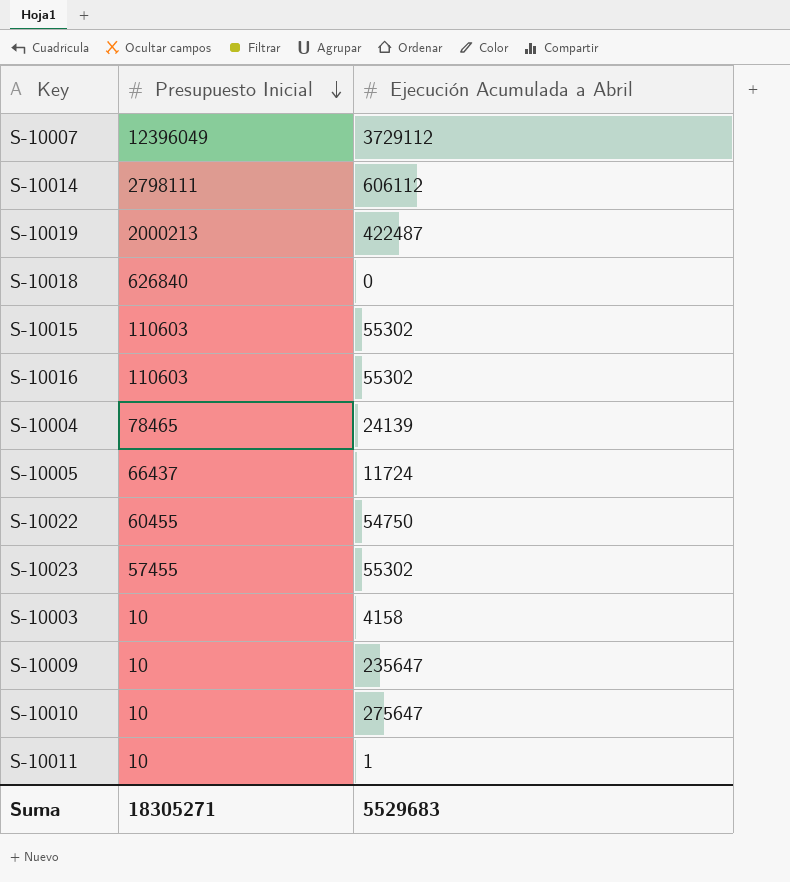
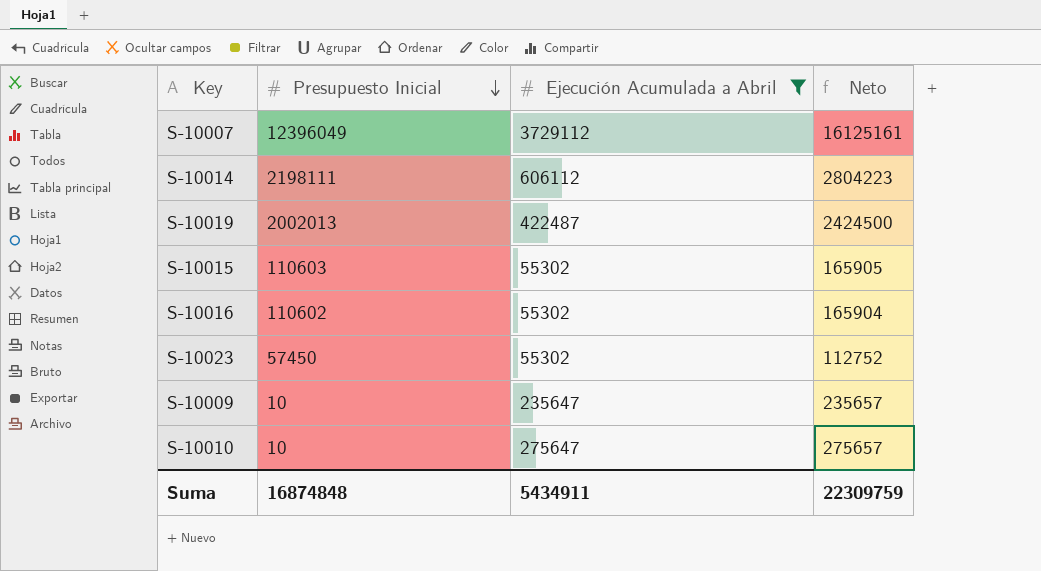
filter: none -> Ejecución Acumulada a Abril >= 55302
column Neto | formula: none -> [Presupuesto Inicial] + [Ejecución Acumulada a Abril]
S-10014 | Presupuesto Inicial: 2798111 -> 2198111
S-10019 | Presupuesto Inicial: 2000213 -> 2002013
S-10016 | Presupuesto Inicial: 110603 -> 110602
S-10023 | Presupuesto Inicial: 57455 -> 57450
Suma | Presupuesto Inicial: 18305271 -> 16874848
Suma | Ejecución Acumulada a Abril: 5529683 -> 5434911

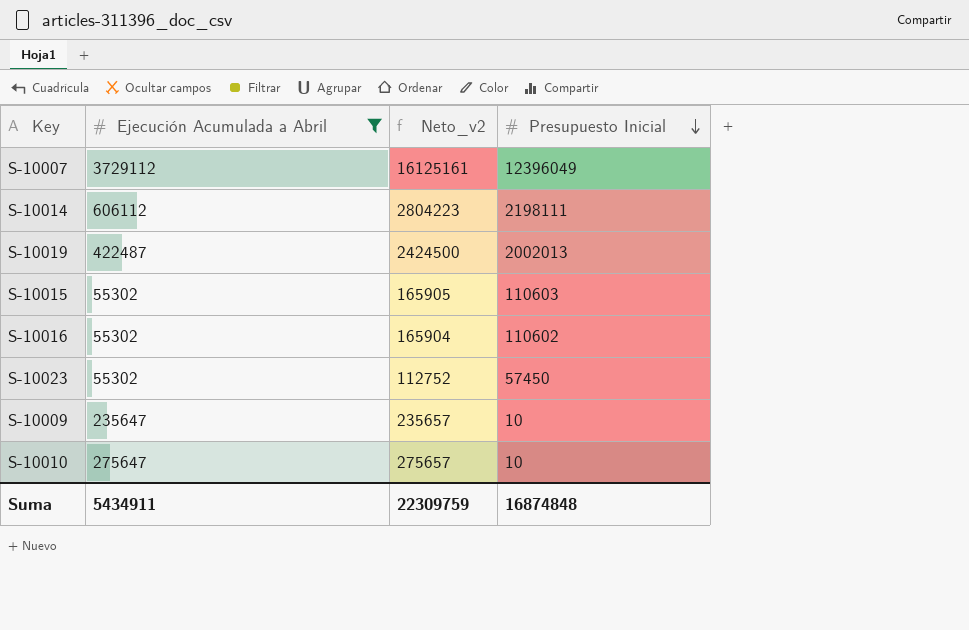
column name: Neto -> Neto_v2
column Presupuesto Inicial | position: 2 -> 4

